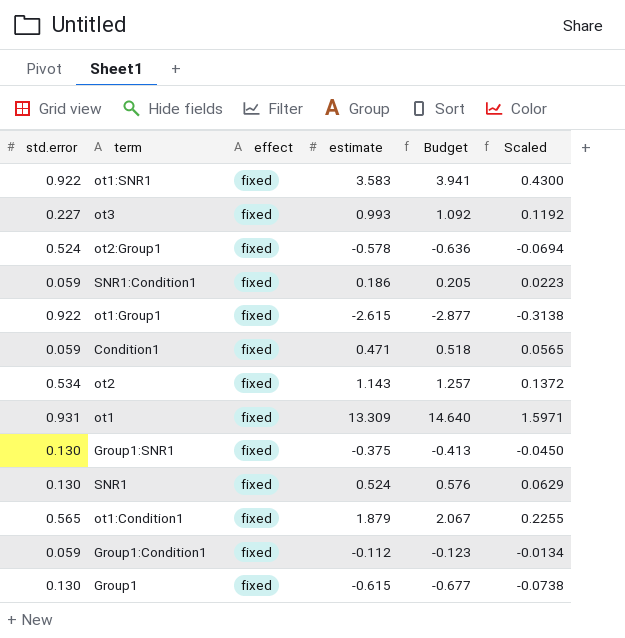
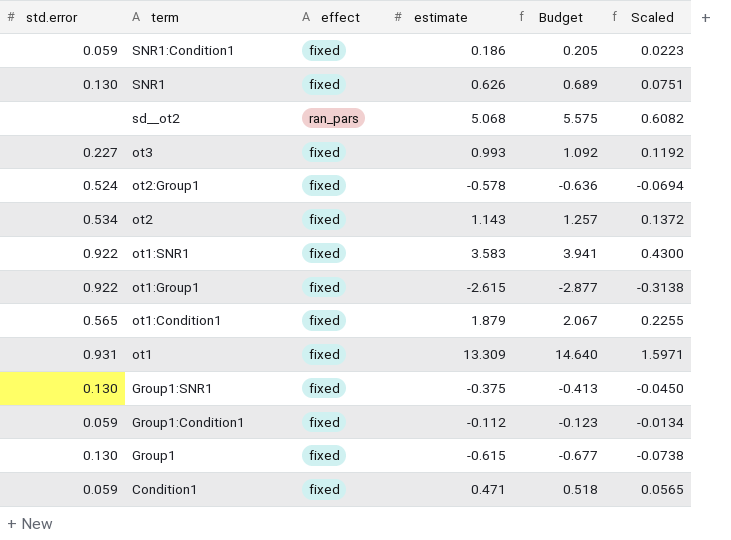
row order: none -> term descending
SNR1 | estimate: 0.524 -> 0.626
SNR1 | Budget: 0.576 -> 0.689
SNR1 | Scaled: 0.0629 -> 0.0751
row sd__ot2: none -> none | ran_pars | 5.068 | 5.575 | 0.6082

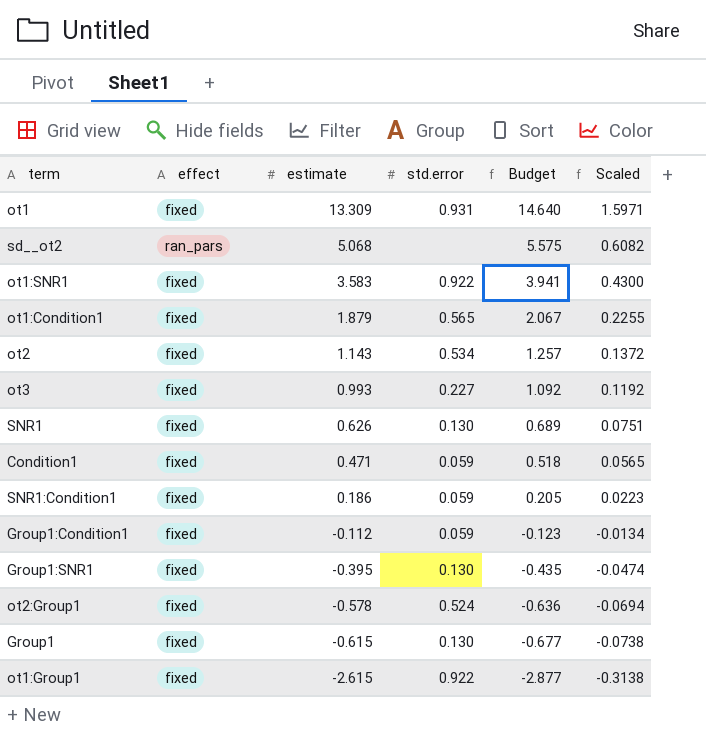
row order: term descending -> estimate descending
column std.error | position: 1 -> 4
Group1:SNR1 | estimate: -0.375 -> -0.395
Group1:SNR1 | Budget: -0.413 -> -0.435
Group1:SNR1 | Scaled: -0.0450 -> -0.0474

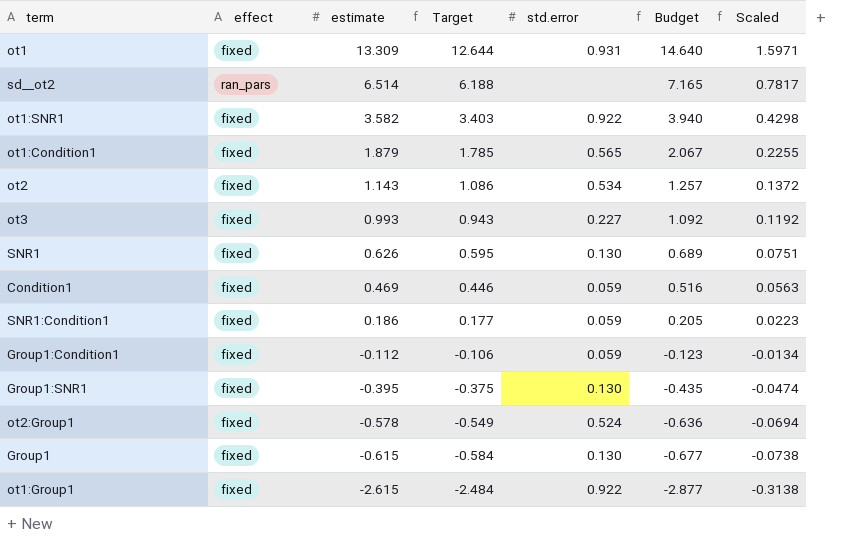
column Target | formula: none -> [estimate] * 0.95
sd__ot2 | estimate: 5.068 -> 6.514
sd__ot2 | Budget: 5.575 -> 7.165
sd__ot2 | Scaled: 0.6082 -> 0.7817
ot1:SNR1 | estimate: 3.583 -> 3.582
ot1:SNR1 | Budget: 3.941 -> 3.940
ot1:SNR1 | Scaled: 0.4300 -> 0.4298
Condition1 | estimate: 0.471 -> 0.469
Condition1 | Budget: 0.518 -> 0.516
Condition1 | Scaled: 0.0565 -> 0.0563

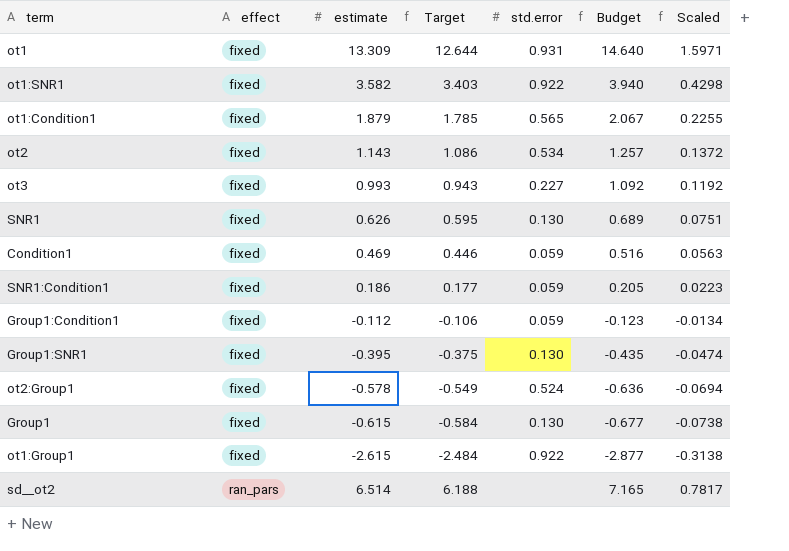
row order: estimate descending -> effect ascending

